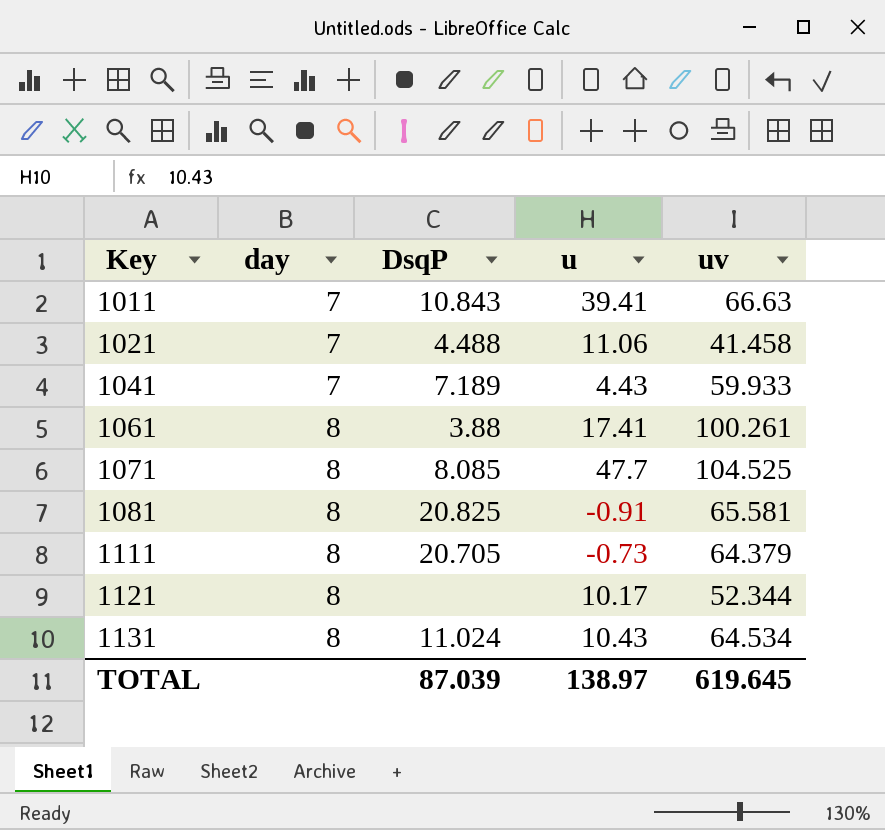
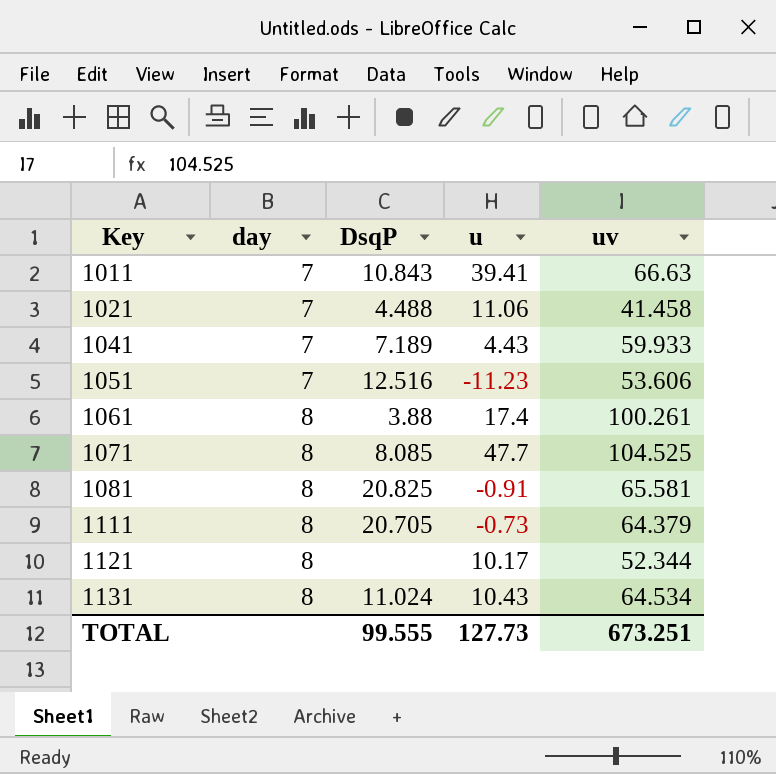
row 1051: none -> 7 | 12.516 | -11.23 | 53.606
1061 | u: 17.41 -> 17.4
TOTAL | DsqP: 87.039 -> 99.555
TOTAL | u: 138.97 -> 127.73
TOTAL | uv: 619.645 -> 673.251

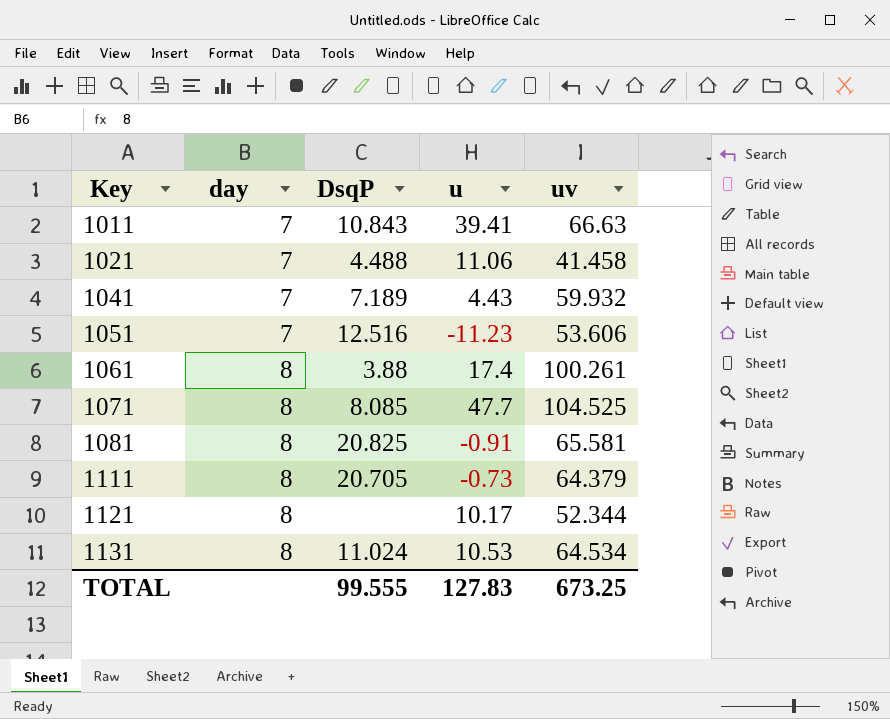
1041 | uv: 59.933 -> 59.932
1131 | u: 10.43 -> 10.53
TOTAL | u: 127.73 -> 127.83
TOTAL | uv: 673.251 -> 673.25

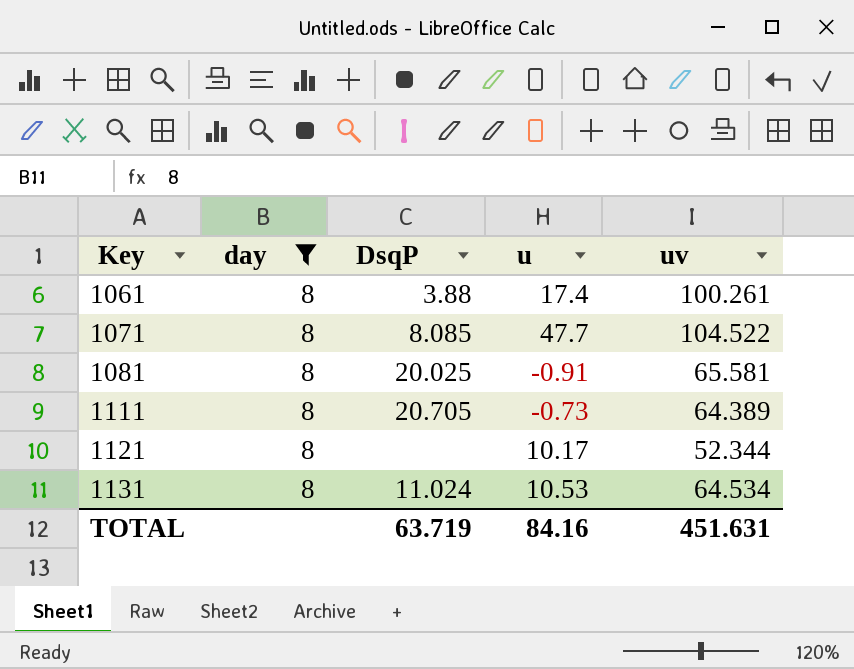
filter: none -> day = 8
1071 | uv: 104.525 -> 104.522
1081 | DsqP: 20.825 -> 20.025
1111 | uv: 64.379 -> 64.389
TOTAL | DsqP: 99.555 -> 63.719
TOTAL | u: 127.83 -> 84.16
TOTAL | uv: 673.25 -> 451.631

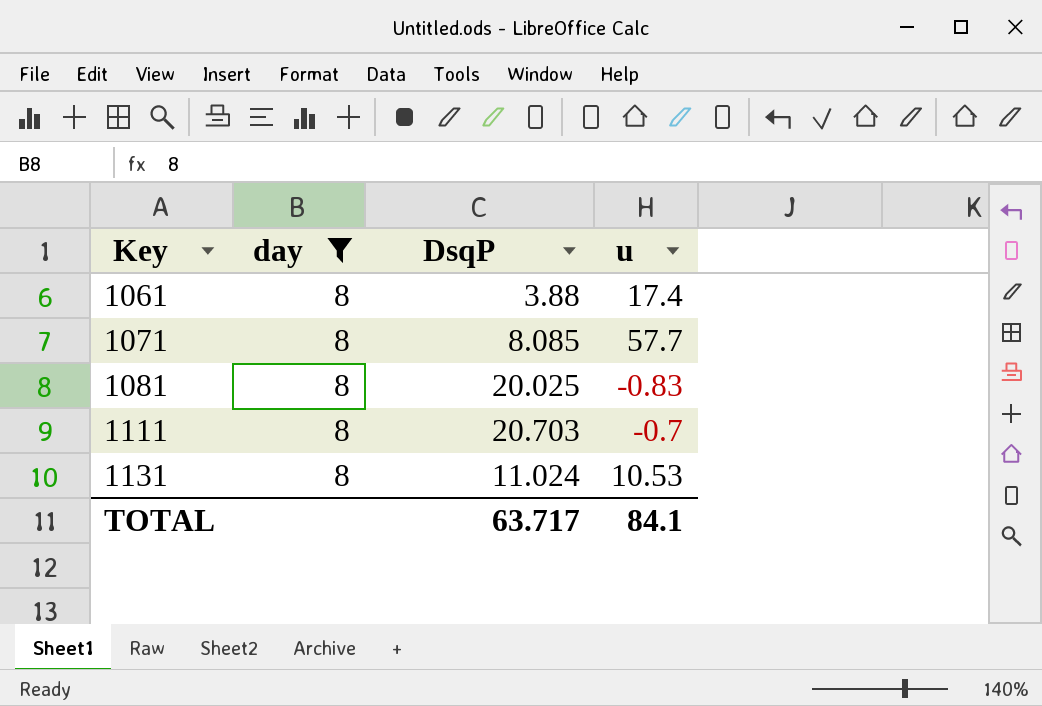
column uv | position: 5 -> none
row 1121: 8 | none | 10.17 | 52.344 -> none
1071 | u: 47.7 -> 57.7
1081 | u: -0.91 -> -0.83
1111 | DsqP: 20.705 -> 20.703
1111 | u: -0.73 -> -0.7
TOTAL | DsqP: 63.719 -> 63.717
TOTAL | u: 84.16 -> 84.1

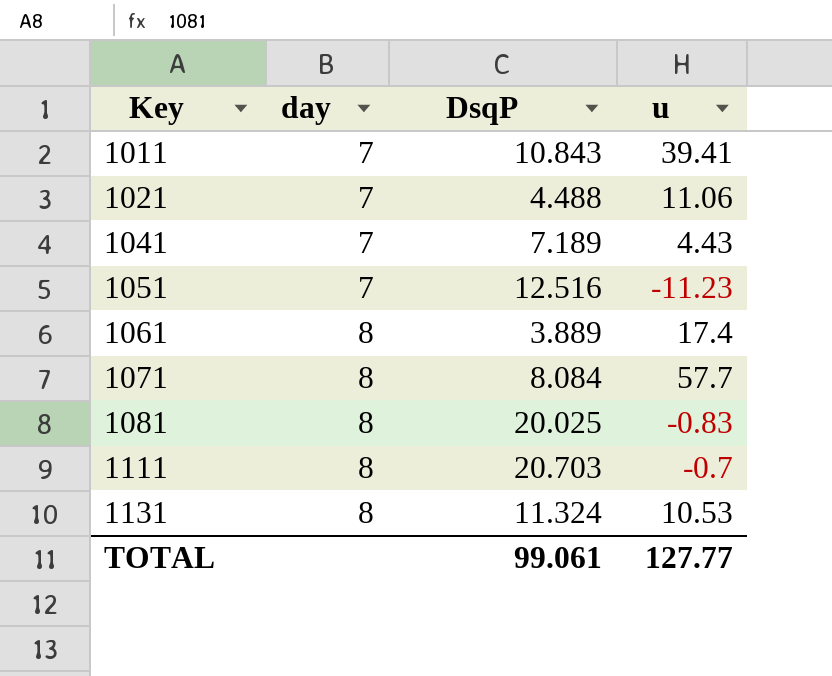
filter: day = 8 -> none
1061 | DsqP: 3.88 -> 3.889
1071 | DsqP: 8.085 -> 8.084
1131 | DsqP: 11.024 -> 11.324
TOTAL | DsqP: 63.717 -> 99.061
TOTAL | u: 84.1 -> 127.77

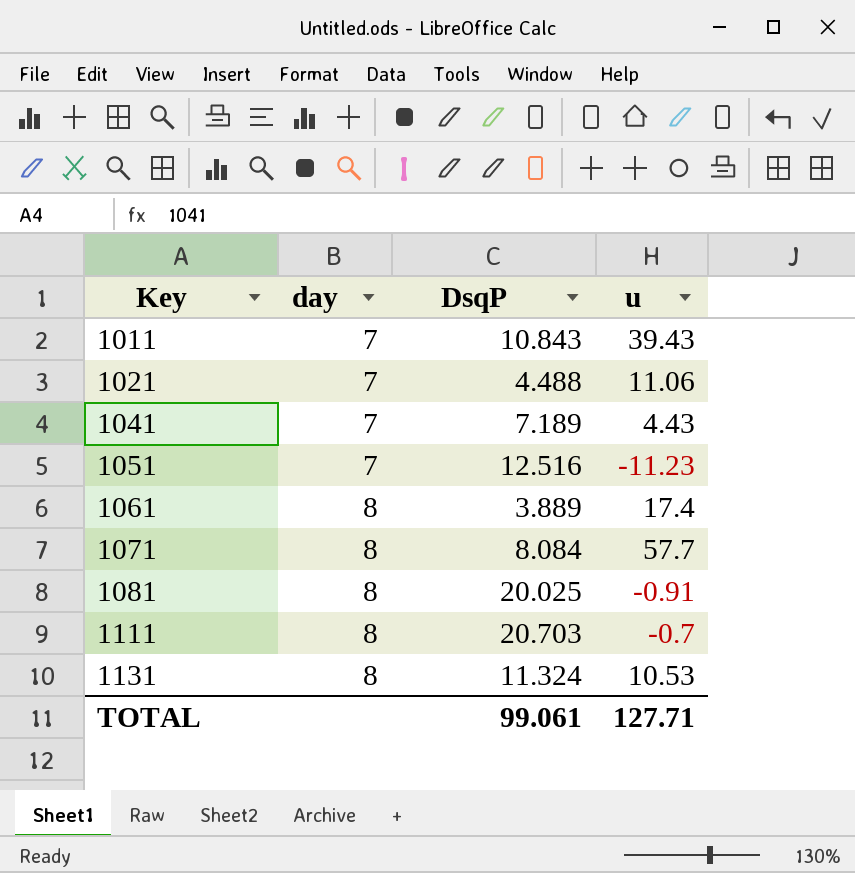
1011 | u: 39.41 -> 39.43
1081 | u: -0.83 -> -0.91
TOTAL | u: 127.77 -> 127.71

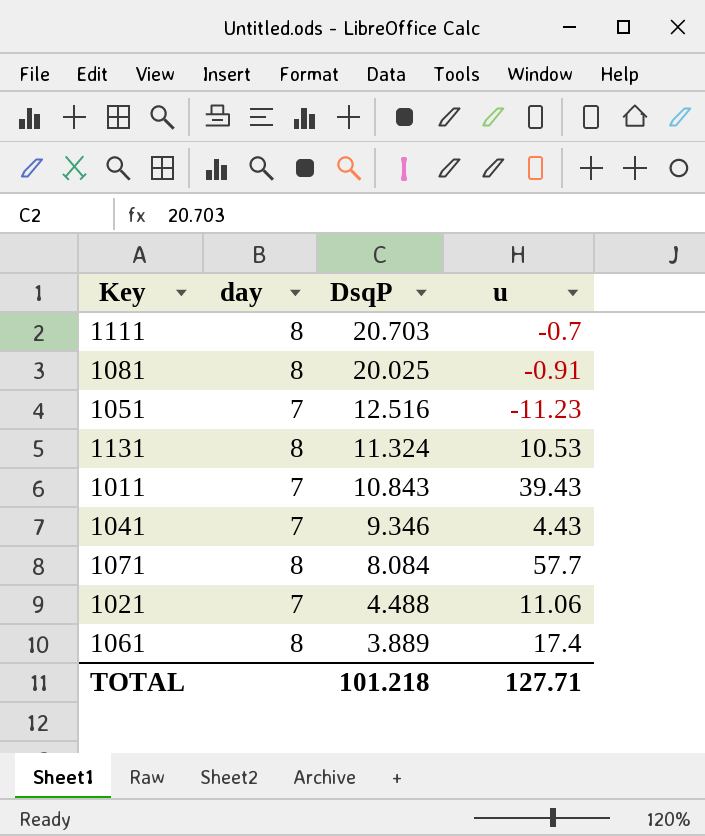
row order: Key ascending -> DsqP descending
1041 | DsqP: 7.189 -> 9.346
TOTAL | DsqP: 99.061 -> 101.218

